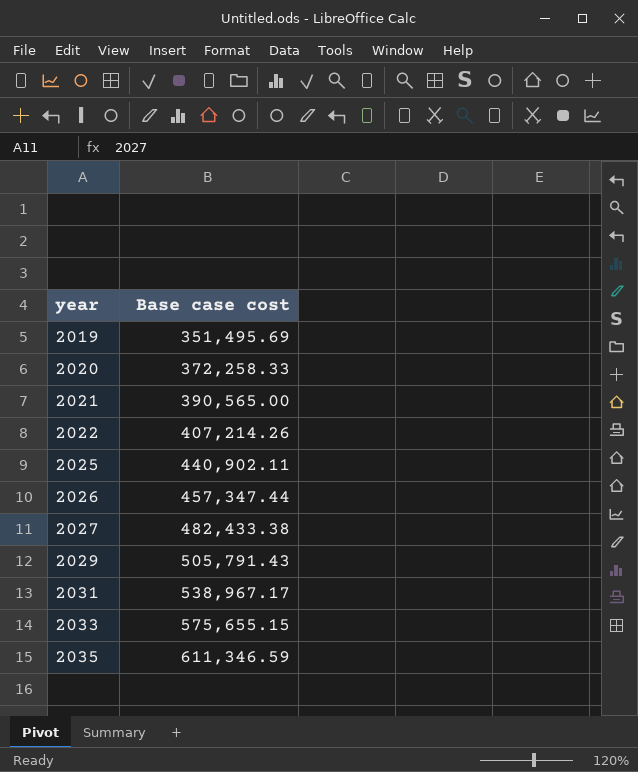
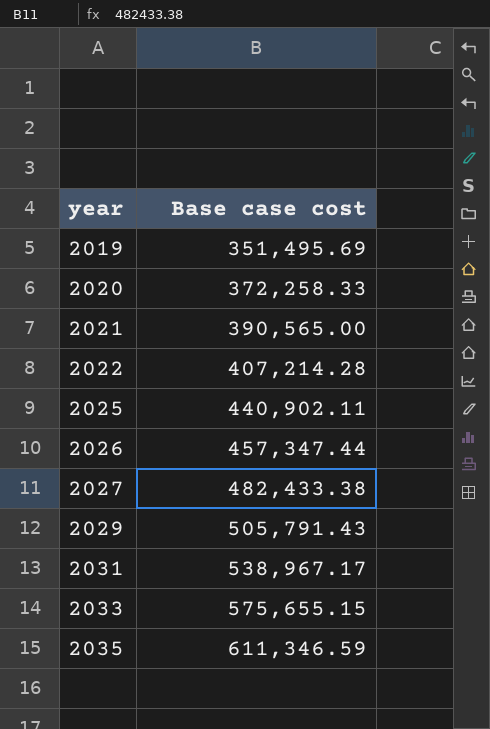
2022 | Base case cost: 407,214.26 -> 407,214.28

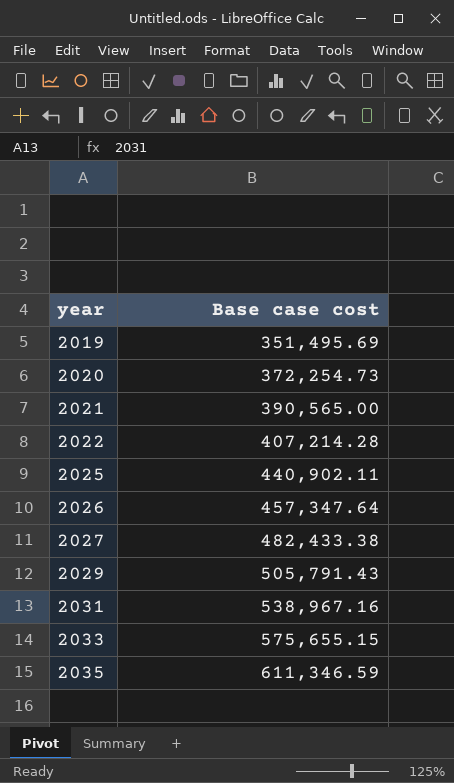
2020 | Base case cost: 372,258.33 -> 372,254.73
2026 | Base case cost: 457,347.44 -> 457,347.64
2031 | Base case cost: 538,967.17 -> 538,967.16

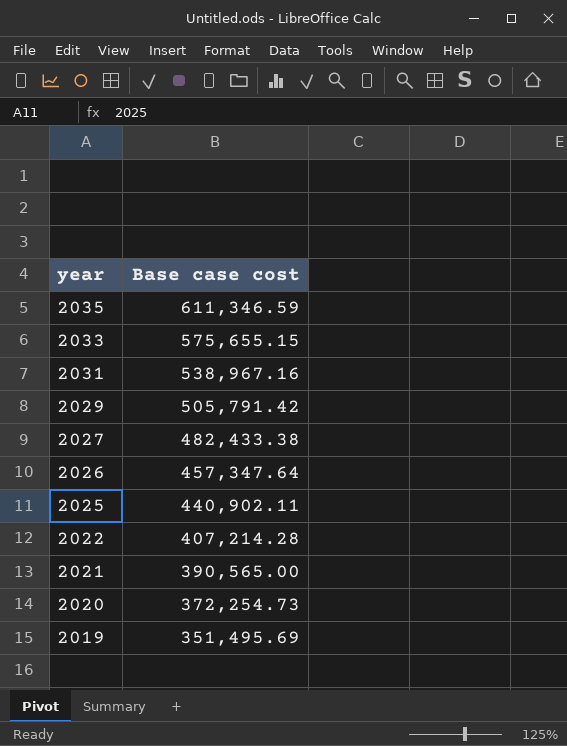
row order: year ascending -> year descending
2029 | Base case cost: 505,791.43 -> 505,791.42

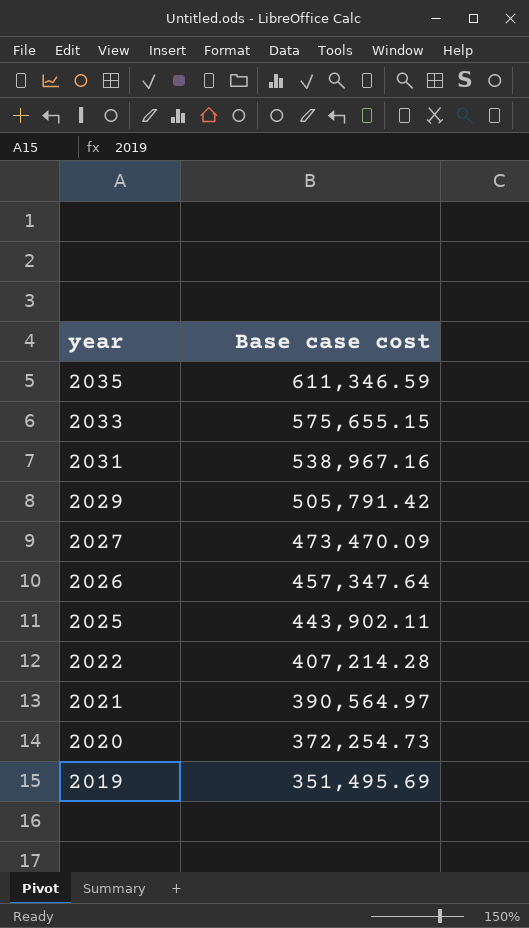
2027 | Base case cost: 482,433.38 -> 473,470.09
2025 | Base case cost: 440,902.11 -> 443,902.11
2021 | Base case cost: 390,565.00 -> 390,564.97

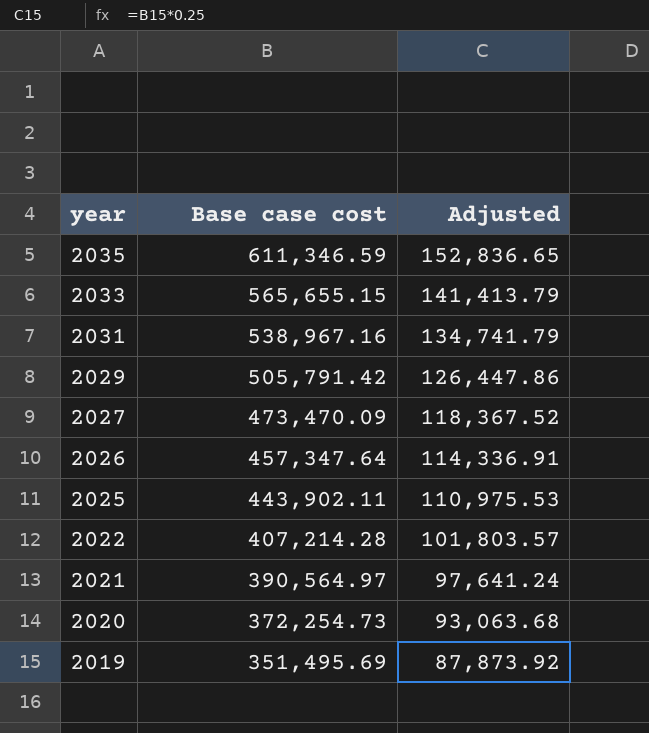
column Adjusted | formula: none -> [Base case cost] * 0.25
2033 | Base case cost: 575,655.15 -> 565,655.15

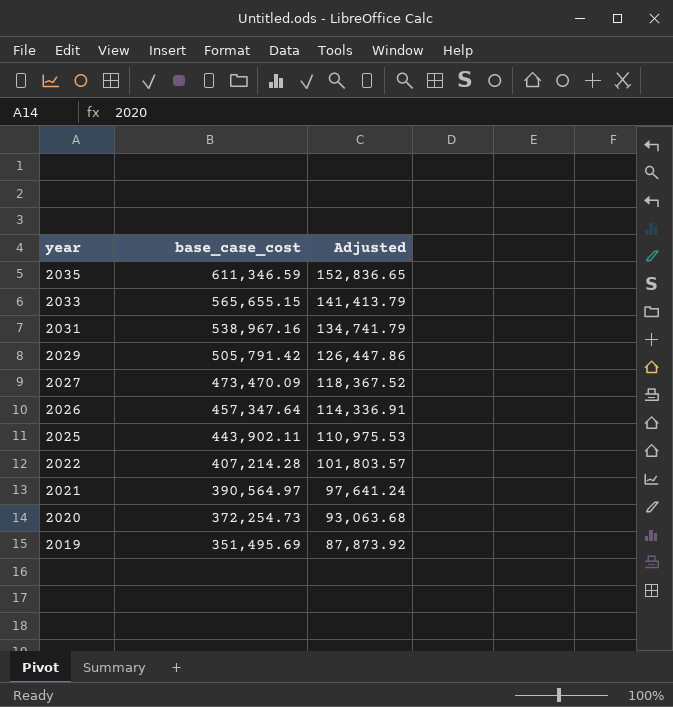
column name: Base case cost -> base_case_cost

